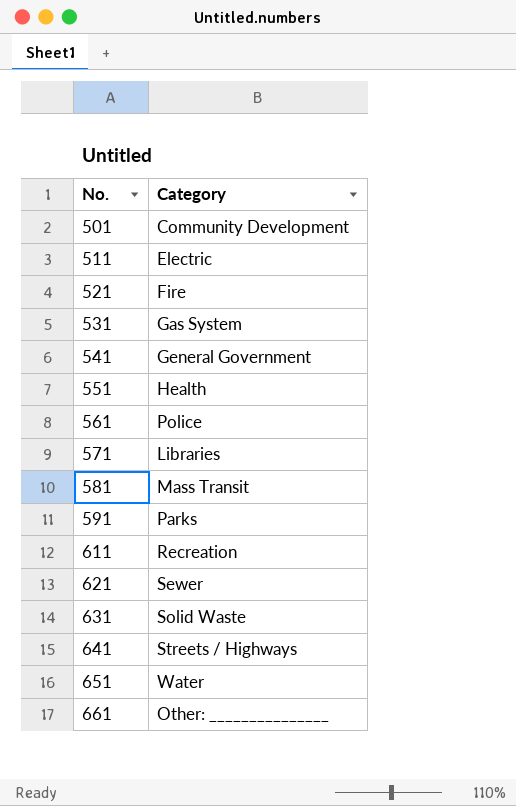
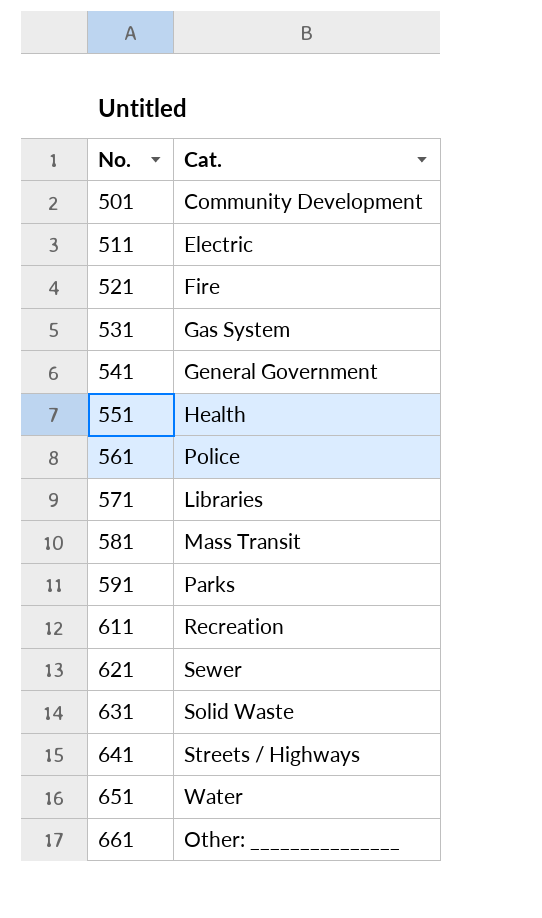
column name: Category -> Cat.

